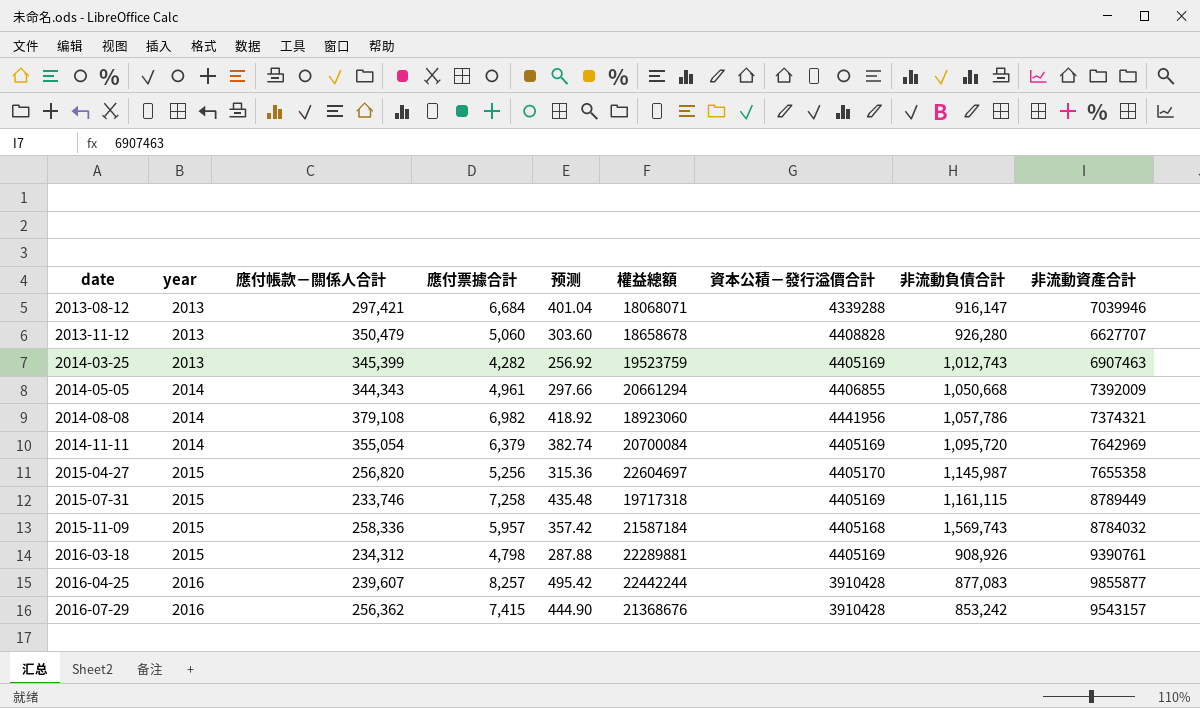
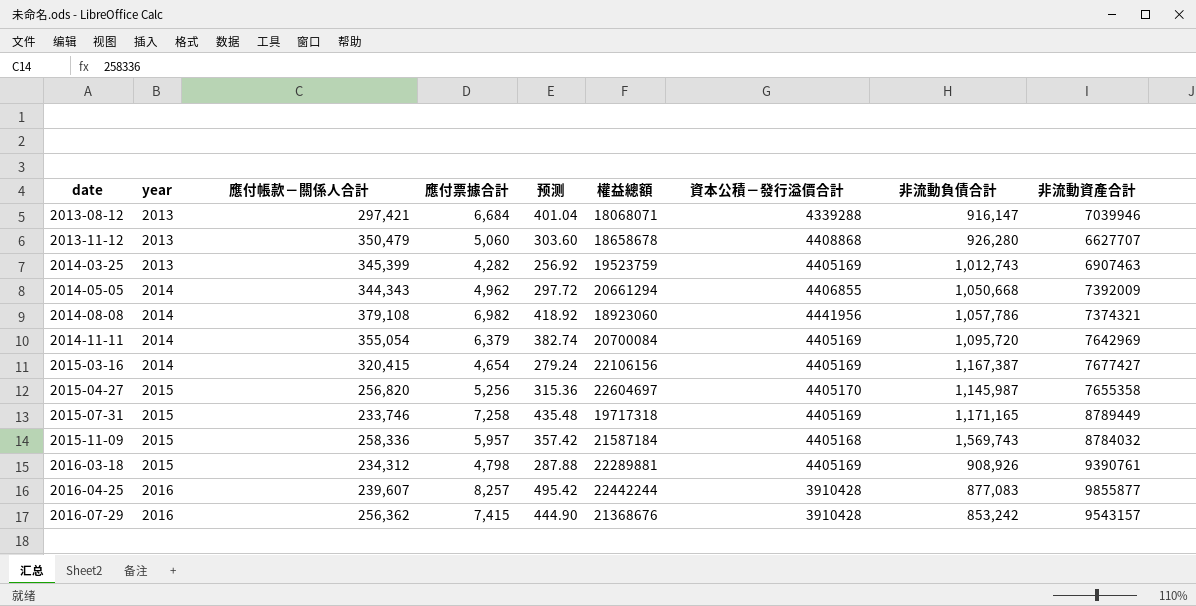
2013-11-12 | 資本公積－發行溢價合計: 4408828 -> 4408868
2014-05-05 | 應付票據合計: 4,961 -> 4,962
2014-05-05 | 预测: 297.66 -> 297.72
row 2015-03-16: none -> 2014 | 320,415 | 4,654 | 279.24 | 22106156 | 4405169 | 1,167,387 | 7677427
2015-07-31 | 非流動負債合計: 1,161,115 -> 1,171,165

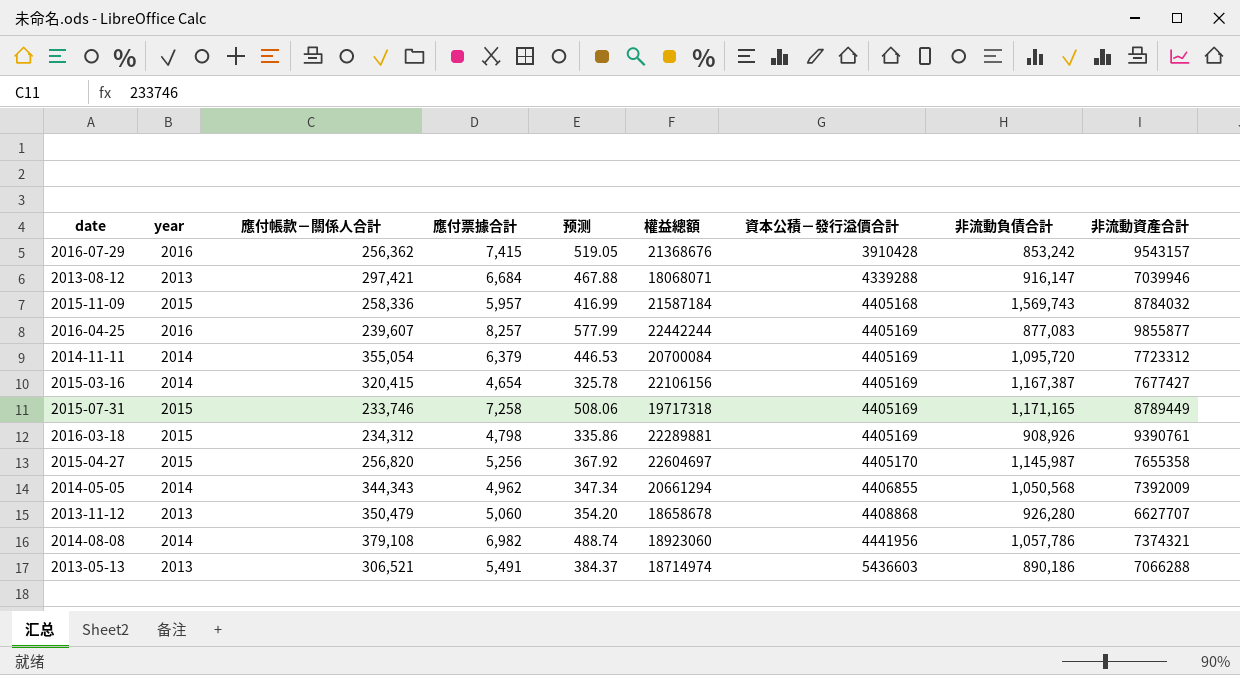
row order: date ascending -> 資本公積－發行溢價合計 ascending
column 预测 | formula: [應付票據合計] * 0.06 -> [應付票據合計] * 0.07
row 2014-03-25: 2013 | 345,399 | 4,282 | 256.92 | 19523759 | 4405169 | 1,012,743 | 6907463 -> none
2016-04-25 | 資本公積－發行溢價合計: 3910428 -> 4405169
2014-11-11 | 非流動資產合計: 7642969 -> 7723312
2014-05-05 | 非流動負債合計: 1,050,668 -> 1,050,568
row 2013-05-13: none -> 2013 | 306,521 | 5,491 | 384.37 | 18714974 | 5436603 | 890,186 | 7066288

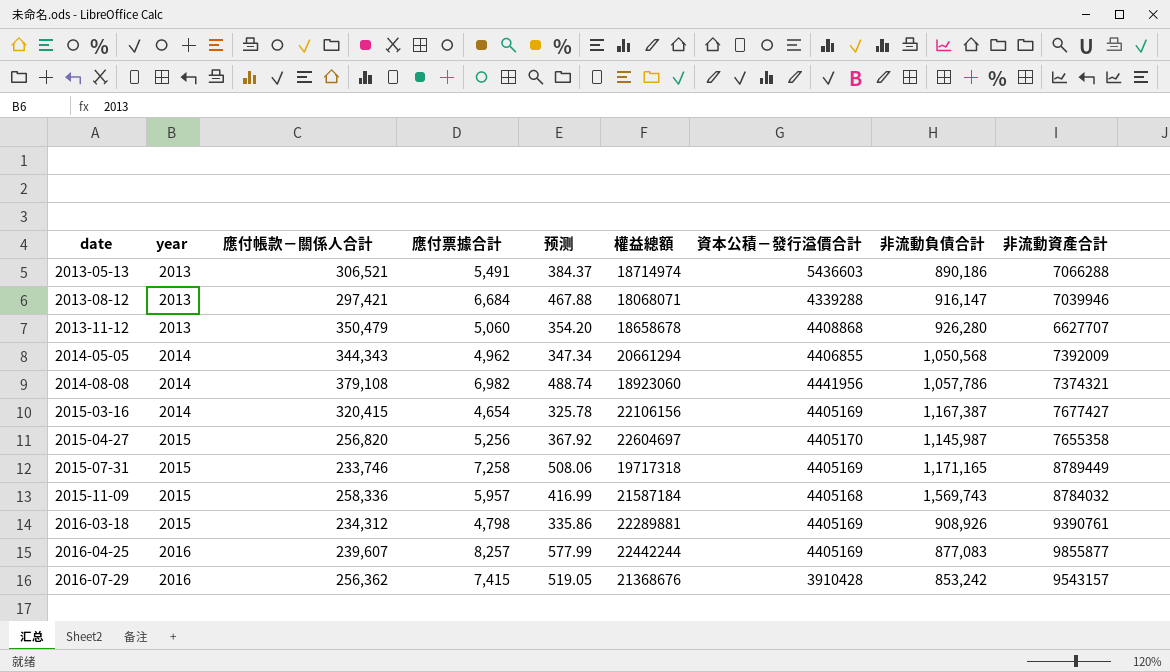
row order: 資本公積－發行溢價合計 ascending -> date ascending
row 2014-11-11: 2014 | 355,054 | 6,379 | 446.53 | 20700084 | 4405169 | 1,095,720 | 7723312 -> none

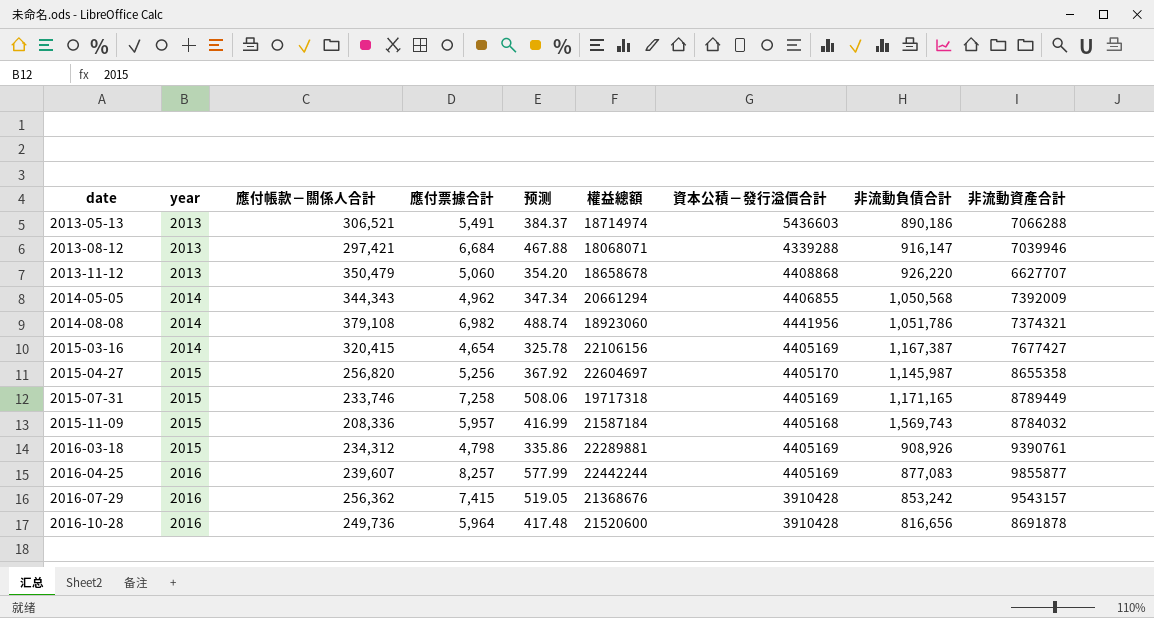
2013-11-12 | 非流動負債合計: 926,280 -> 926,220
2014-08-08 | 非流動負債合計: 1,057,786 -> 1,051,786
2015-04-27 | 非流動資產合計: 7655358 -> 8655358
2015-11-09 | 應付帳款－關係人合計: 258,336 -> 208,336
row 2016-10-28: none -> 2016 | 249,736 | 5,964 | 417.48 | 21520600 | 3910428 | 816,656 | 8691878

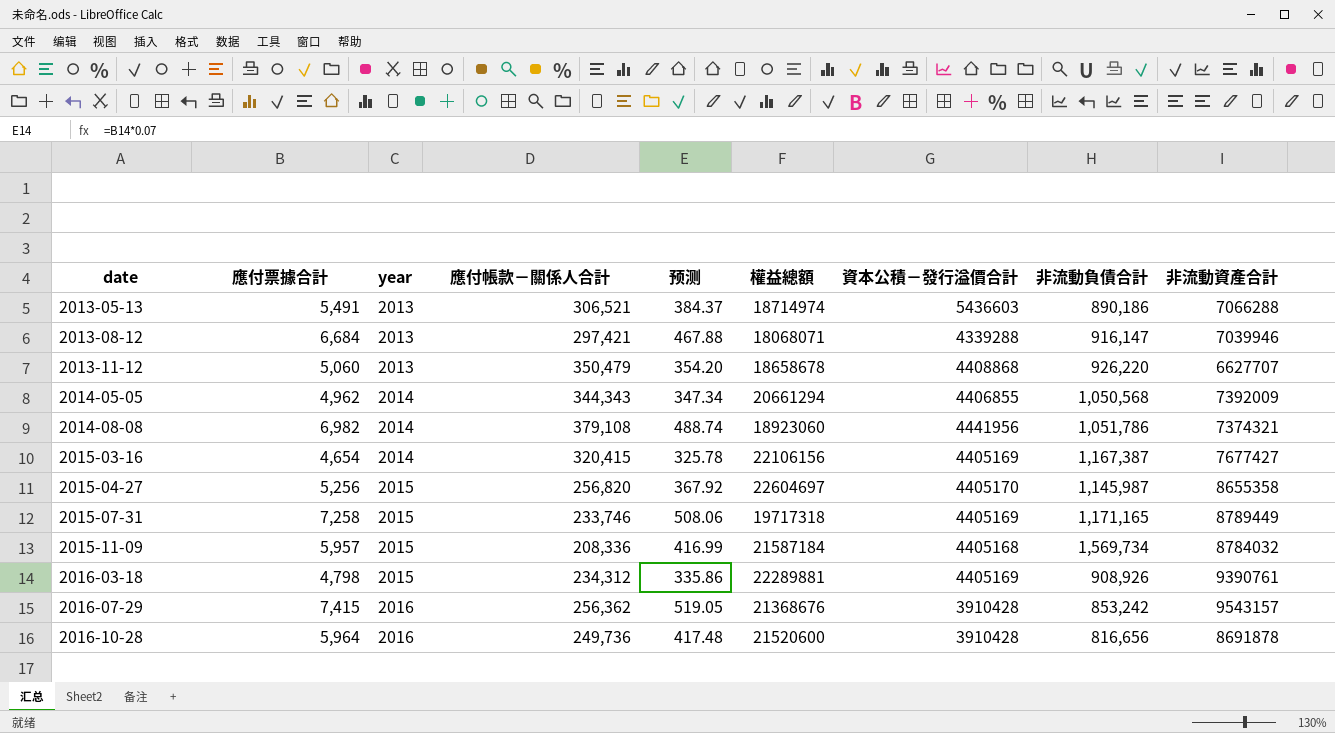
column 應付票據合計 | position: 4 -> 2
row 2016-04-25: 2016 | 239,607 | 8,257 | 577.99 | 22442244 | 4405169 | 877,083 | 9855877 -> none
2015-11-09 | 非流動負債合計: 1,569,743 -> 1,569,734

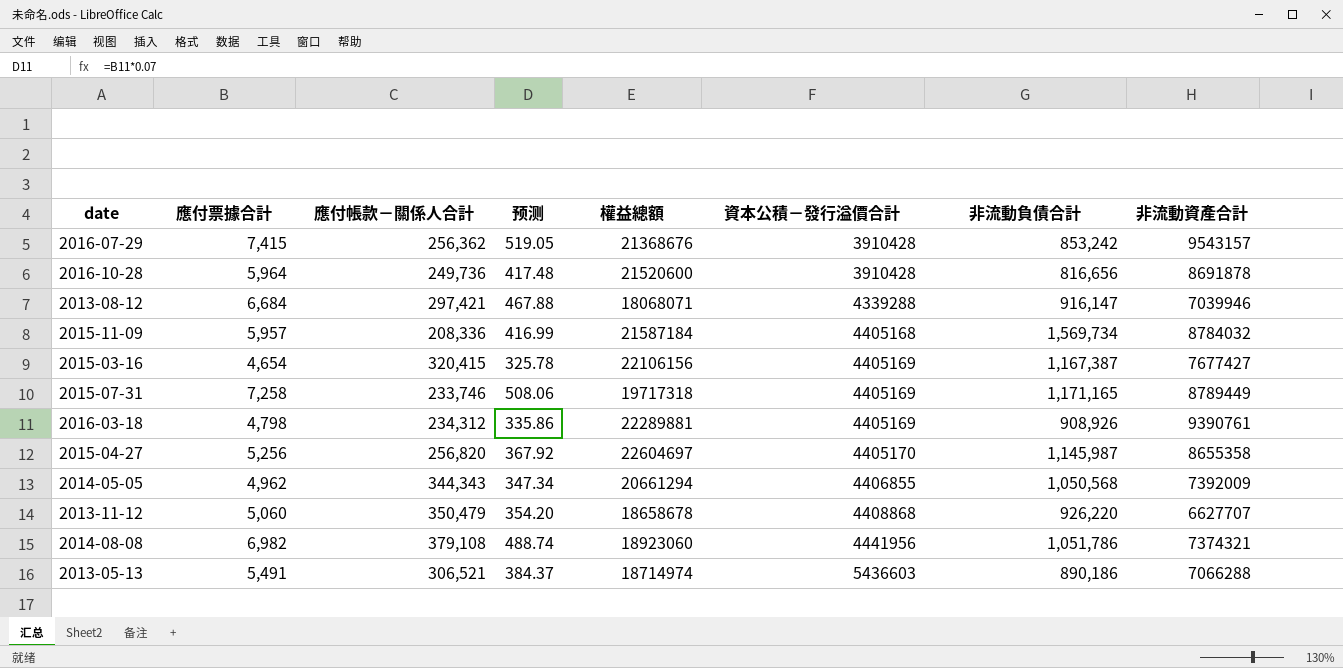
row order: date ascending -> 資本公積－發行溢價合計 ascending
column year | position: 3 -> none

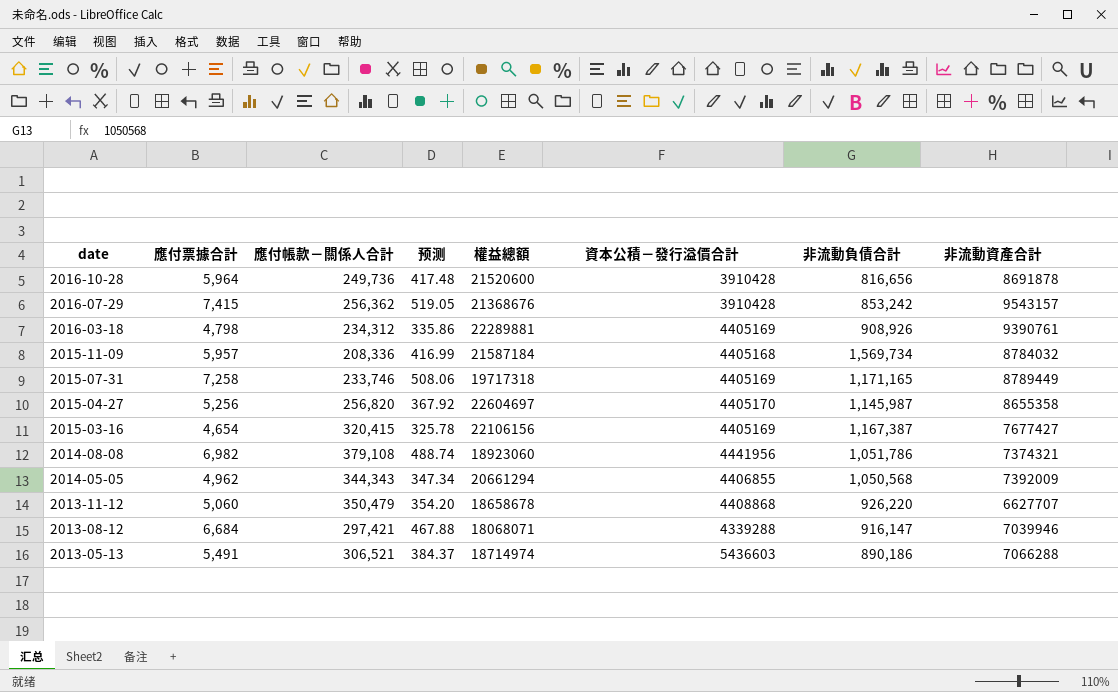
row order: 資本公積－發行溢價合計 ascending -> date descending

